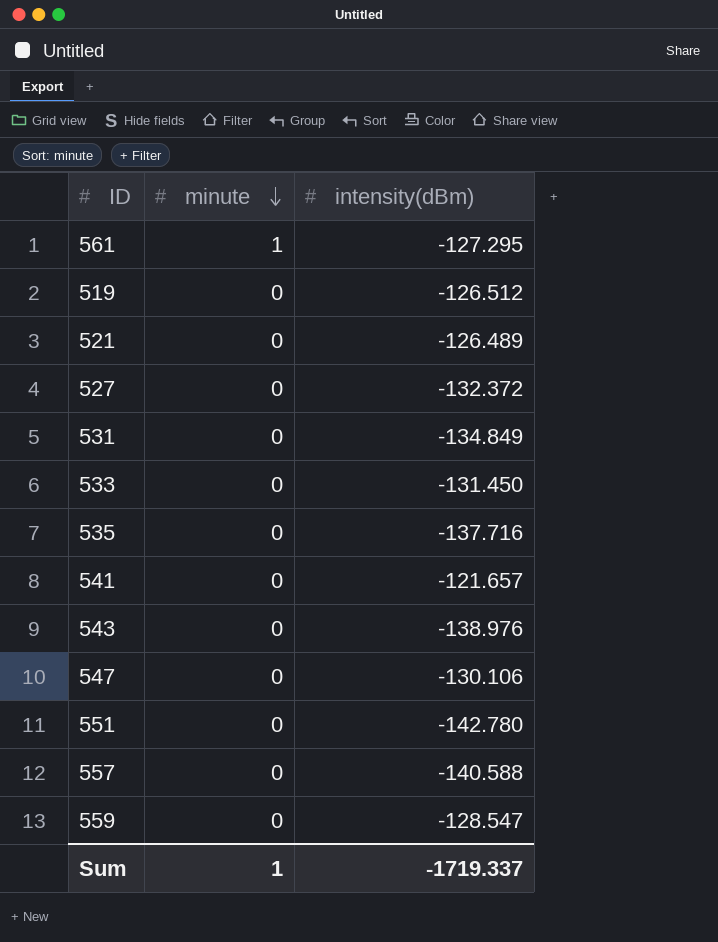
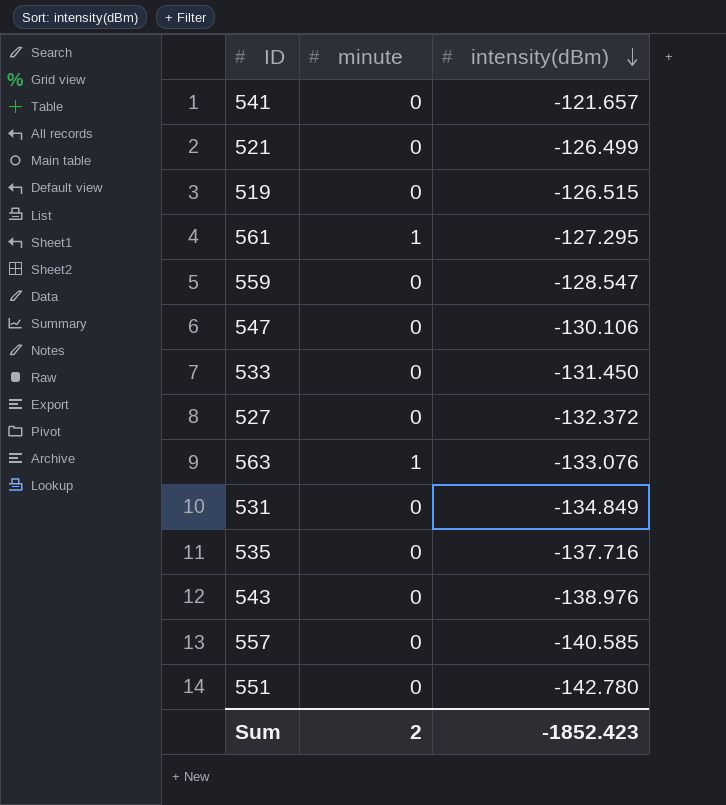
row order: minute descending -> intensity(dBm) descending
521 | intensity(dBm): -126.489 -> -126.499
519 | intensity(dBm): -126.512 -> -126.515
row 563: none -> 1 | -133.076
557 | intensity(dBm): -140.588 -> -140.585
Sum | minute: 1 -> 2
Sum | intensity(dBm): -1719.337 -> -1852.423

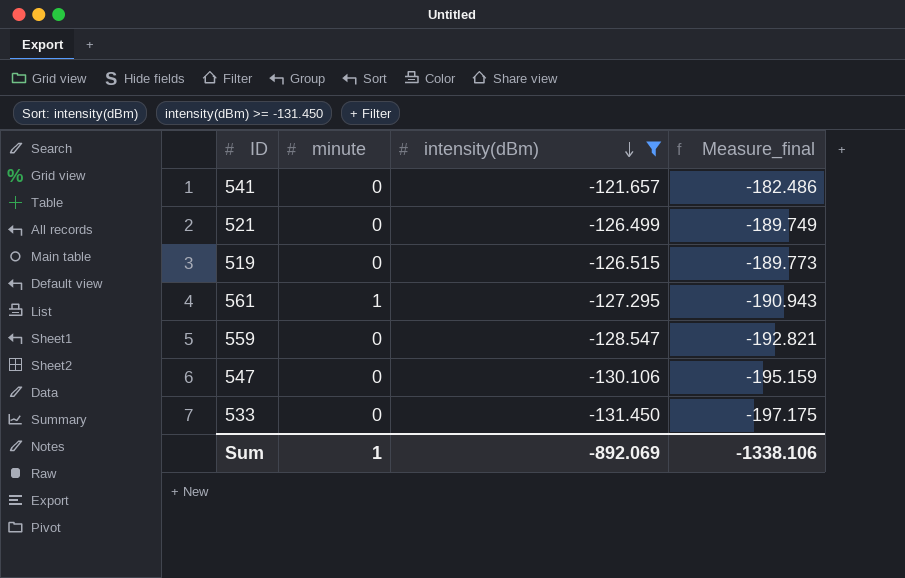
filter: none -> intensity(dBm) >= -131.450
column Measure_final | formula: none -> [intensity(dBm)] * 1.5
Sum | minute: 2 -> 1
Sum | intensity(dBm): -1852.423 -> -892.069

